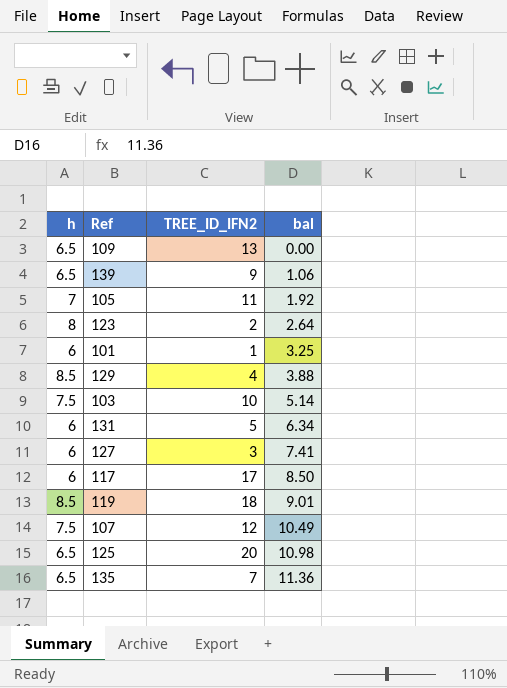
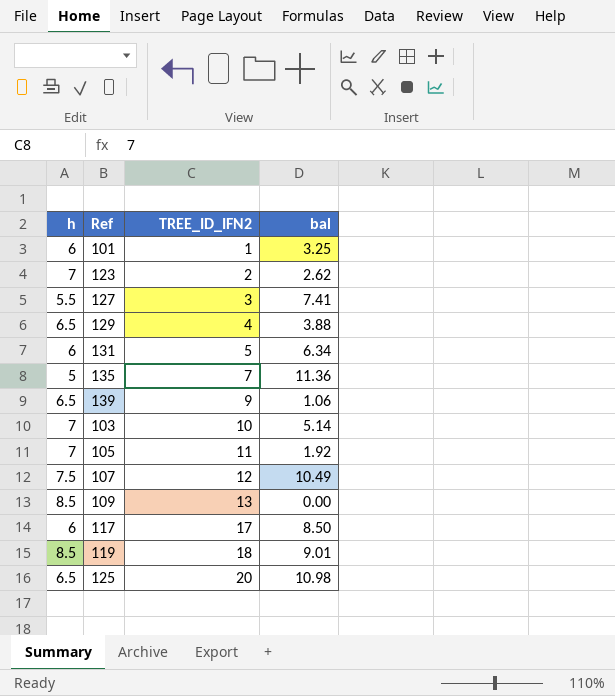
row order: bal ascending -> TREE_ID_IFN2 ascending
123 | h: 8 -> 7
123 | bal: 2.64 -> 2.62
127 | h: 6 -> 5.5
129 | h: 8.5 -> 6.5
135 | h: 6.5 -> 5
103 | h: 7.5 -> 7
109 | h: 6.5 -> 8.5

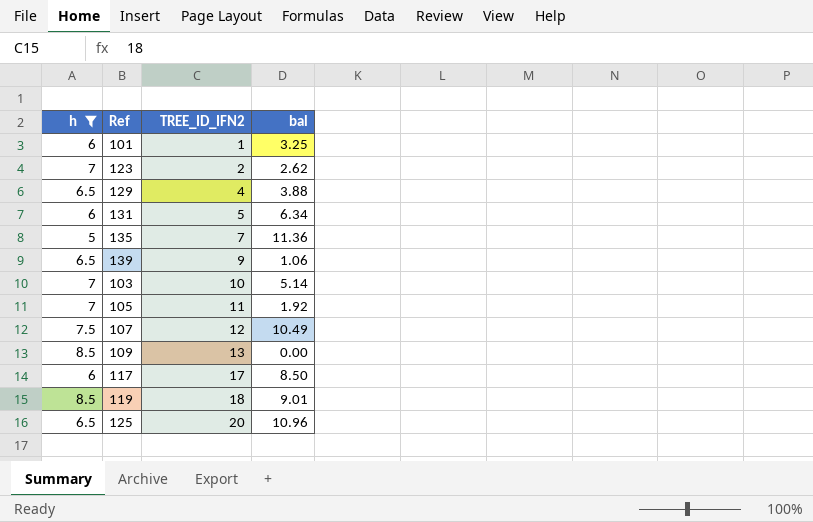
filter: none -> h != 5.5
125 | bal: 10.98 -> 10.96

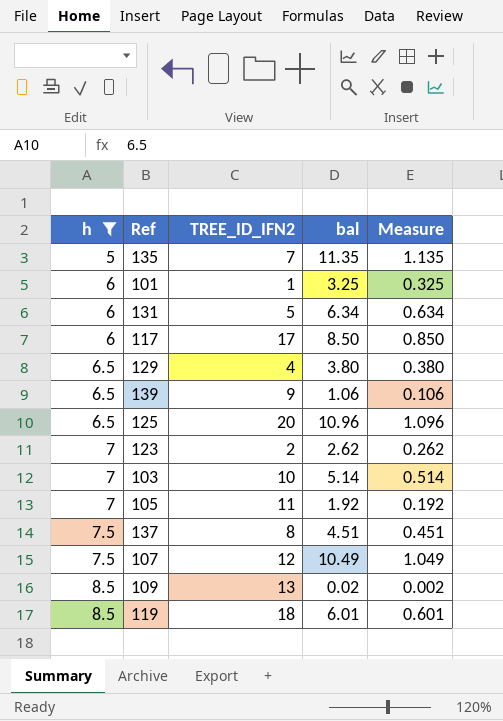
row order: TREE_ID_IFN2 ascending -> h ascending
column Measure | formula: none -> [bal] * 0.1
135 | bal: 11.36 -> 11.35
129 | bal: 3.88 -> 3.80
row 137: none -> 7.5 | 8 | 4.51 | 0.451
109 | bal: 0.00 -> 0.02
119 | bal: 9.01 -> 6.01

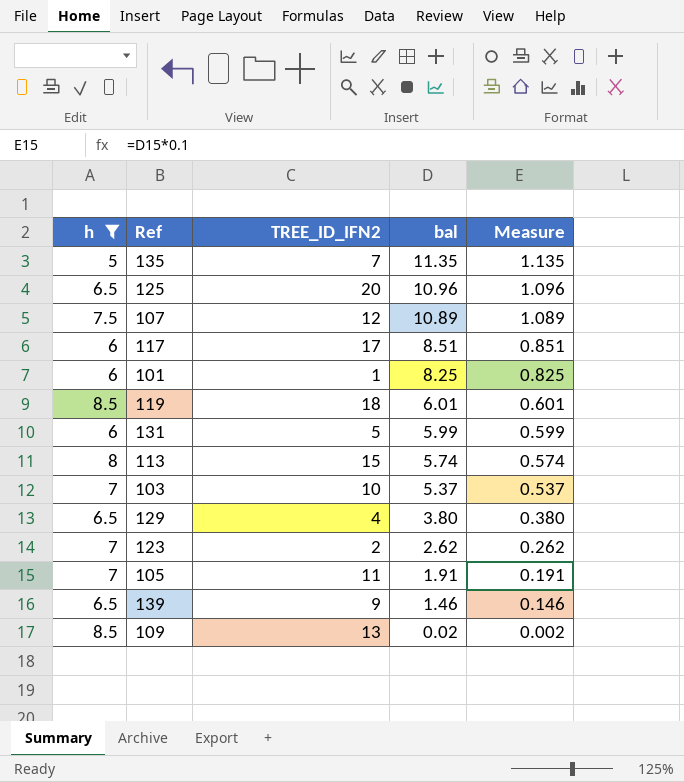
row order: h ascending -> bal descending
row 137: 7.5 | 8 | 4.51 | 0.451 -> none
107 | bal: 10.49 -> 10.89
107 | Measure: 1.049 -> 1.089
117 | bal: 8.50 -> 8.51
117 | Measure: 0.850 -> 0.851
101 | bal: 3.25 -> 8.25
101 | Measure: 0.325 -> 0.825
131 | bal: 6.34 -> 5.99
131 | Measure: 0.634 -> 0.599
row 113: none -> 8 | 15 | 5.74 | 0.574
103 | bal: 5.14 -> 5.37
103 | Measure: 0.514 -> 0.537
105 | bal: 1.92 -> 1.91
105 | Measure: 0.192 -> 0.191
139 | bal: 1.06 -> 1.46
139 | Measure: 0.106 -> 0.146

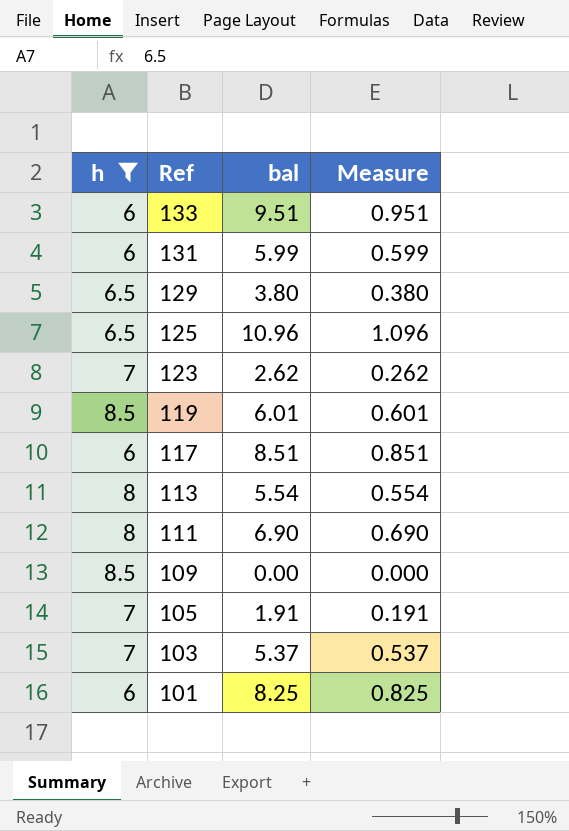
row order: bal descending -> Ref descending
column TREE_ID_IFN2 | position: 3 -> none
row 135: 5 | 7 | 11.35 | 1.135 -> none
row 107: 7.5 | 12 | 10.89 | 1.089 -> none
row 139: 6.5 | 9 | 1.46 | 0.146 -> none
row 133: none -> 6 | 9.51 | 0.951
113 | bal: 5.74 -> 5.54
113 | Measure: 0.574 -> 0.554
row 111: none -> 8 | 6.90 | 0.690
109 | bal: 0.02 -> 0.00
109 | Measure: 0.002 -> 0.000

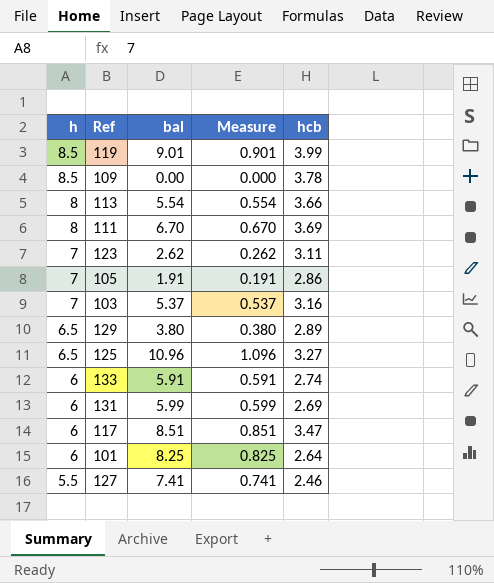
filter: h != 5.5 -> none
row order: Ref descending -> h descending
column hcb | position: none -> 5
119 | bal: 6.01 -> 9.01
119 | Measure: 0.601 -> 0.901
111 | bal: 6.90 -> 6.70
111 | Measure: 0.690 -> 0.670
133 | bal: 9.51 -> 5.91
133 | Measure: 0.951 -> 0.591

